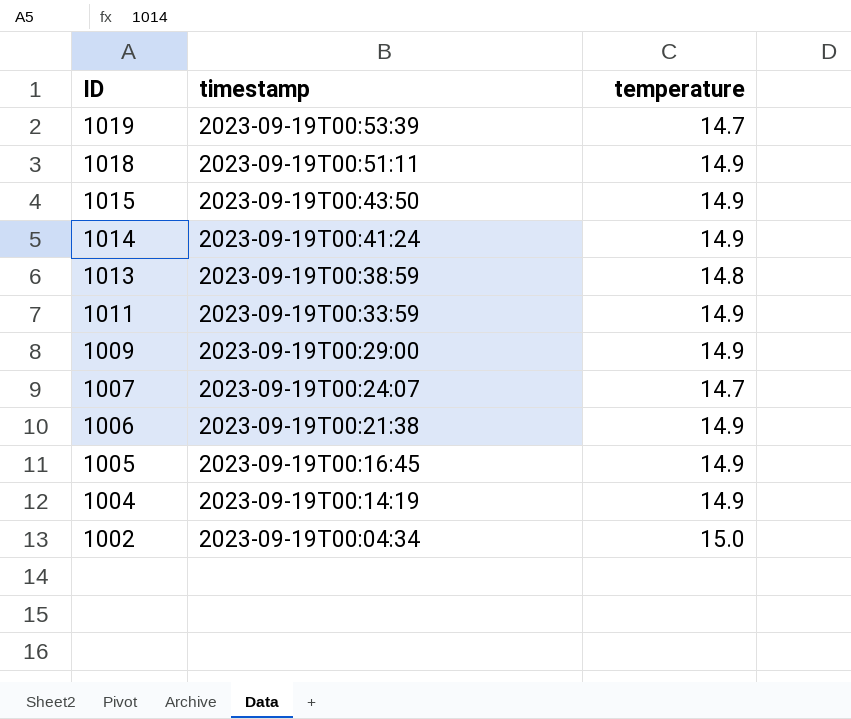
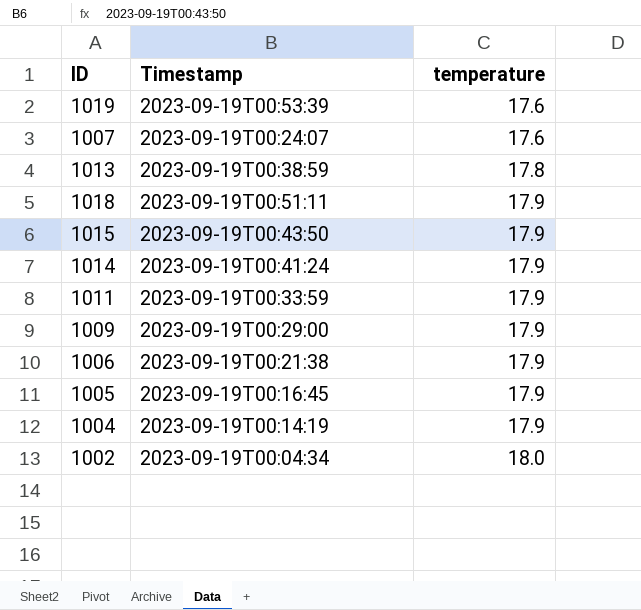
row order: ID descending -> temperature ascending
column name: timestamp -> Timestamp
1019 | temperature: 14.7 -> 17.6
1007 | temperature: 14.7 -> 17.6
1013 | temperature: 14.8 -> 17.8
1018 | temperature: 14.9 -> 17.9
1015 | temperature: 14.9 -> 17.9
1014 | temperature: 14.9 -> 17.9
1011 | temperature: 14.9 -> 17.9
1009 | temperature: 14.9 -> 17.9
1006 | temperature: 14.9 -> 17.9
1005 | temperature: 14.9 -> 17.9
1004 | temperature: 14.9 -> 17.9
1002 | temperature: 15.0 -> 18.0

